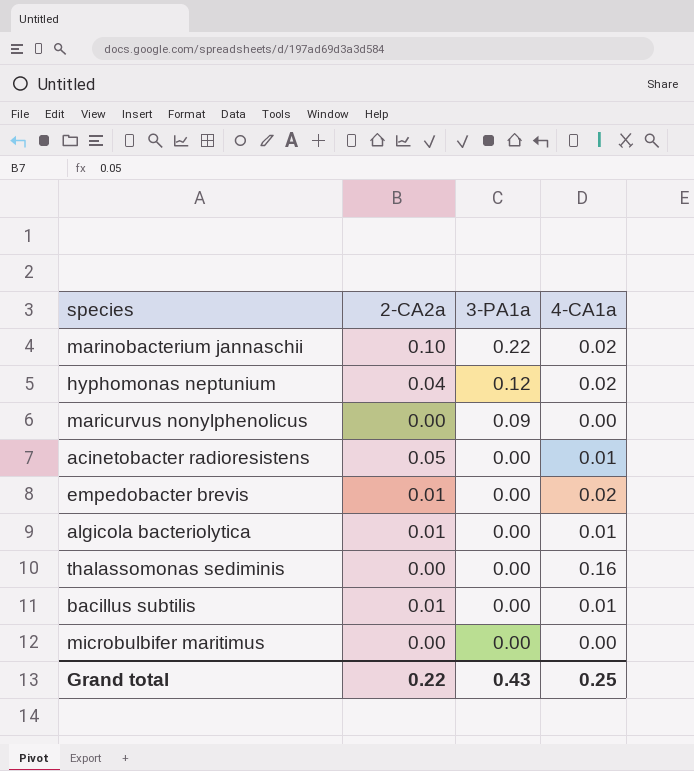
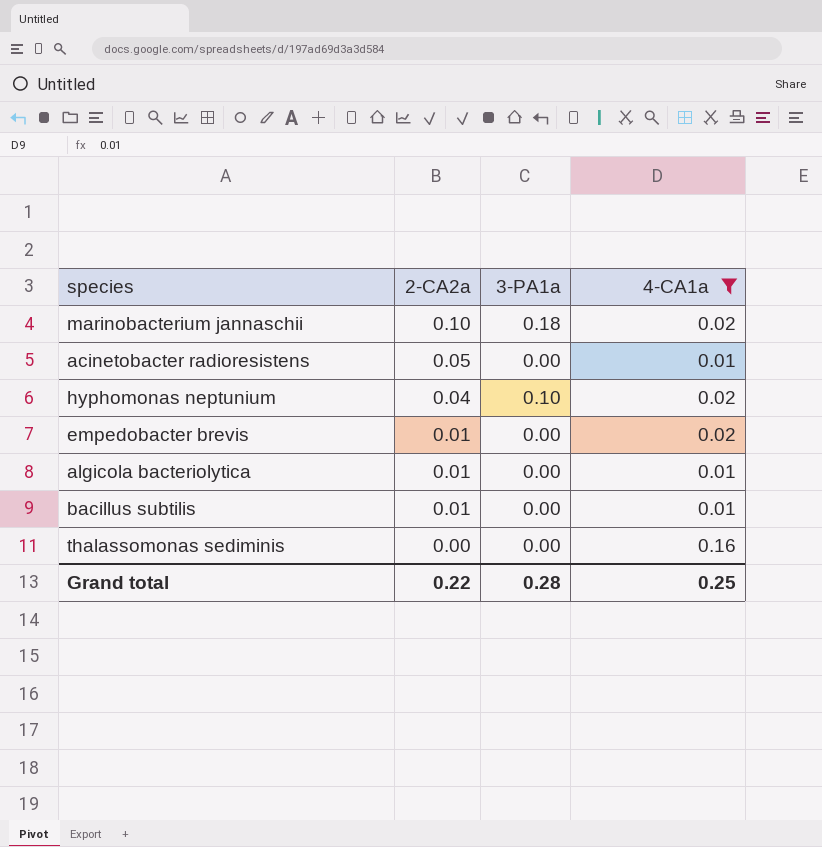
filter: none -> 4-CA1a != 0.00
row order: 3-PA1a descending -> 2-CA2a descending
marinobacterium jannaschii | 3-PA1a: 0.22 -> 0.18
hyphomonas neptunium | 3-PA1a: 0.12 -> 0.10
Grand total | 3-PA1a: 0.43 -> 0.28

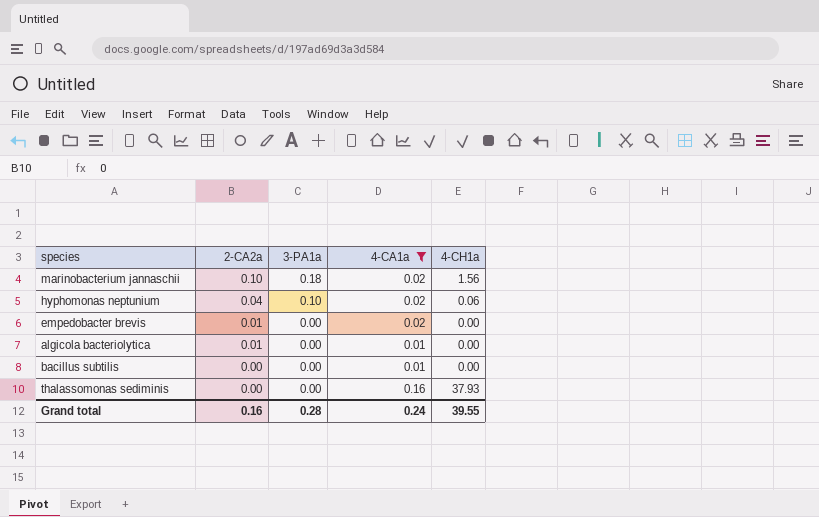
column 4-CH1a | position: none -> 5
row acinetobacter radioresistens: 0.05 | 0.00 | 0.01 -> none
bacillus subtilis | 2-CA2a: 0.01 -> 0.00
Grand total | 2-CA2a: 0.22 -> 0.16
Grand total | 4-CA1a: 0.25 -> 0.24

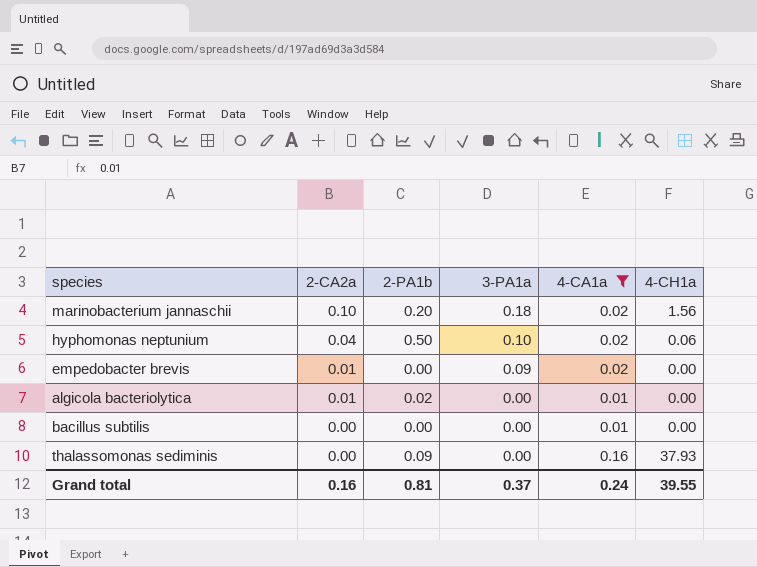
column 2-PA1b | position: none -> 3
empedobacter brevis | 3-PA1a: 0.00 -> 0.09
Grand total | 3-PA1a: 0.28 -> 0.37

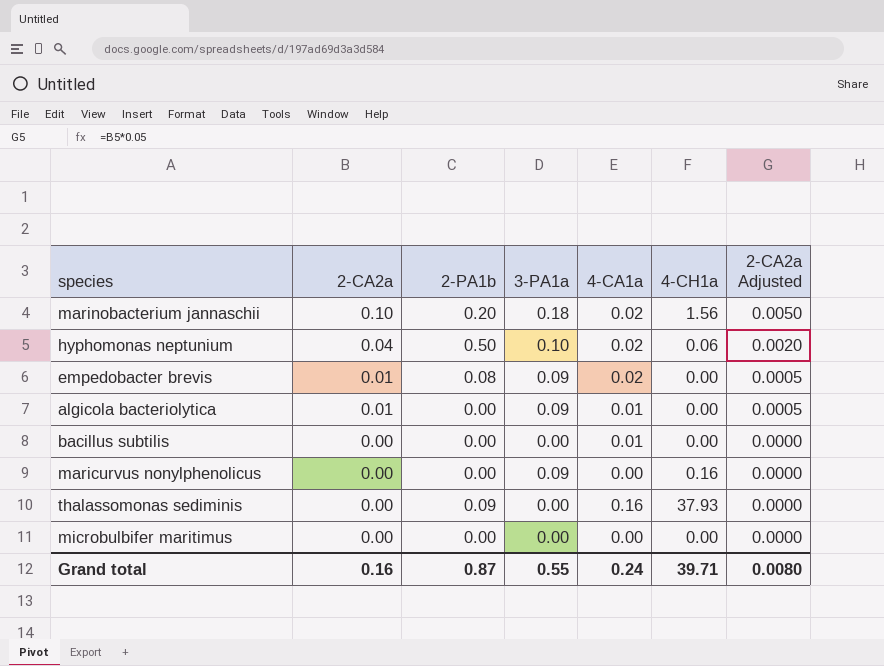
filter: 4-CA1a != 0.00 -> none
column 2-CA2a Adjusted | formula: none -> [2-CA2a] * 0.05
empedobacter brevis | 2-PA1b: 0.00 -> 0.08
algicola bacteriolytica | 2-PA1b: 0.02 -> 0.00
algicola bacteriolytica | 3-PA1a: 0.00 -> 0.09
Grand total | 2-PA1b: 0.81 -> 0.87
Grand total | 3-PA1a: 0.37 -> 0.55
Grand total | 4-CH1a: 39.55 -> 39.71

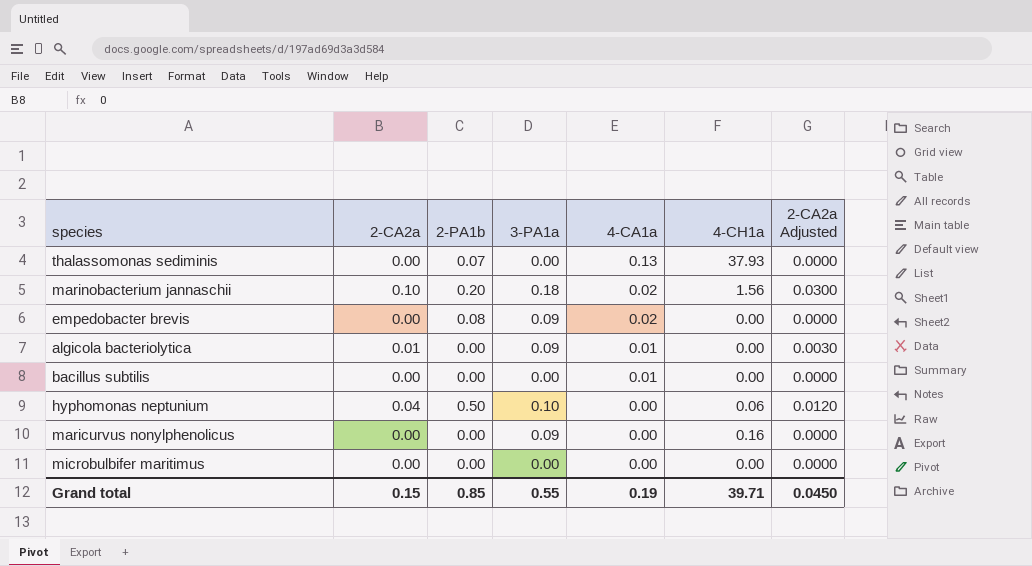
row order: 2-CA2a descending -> 4-CA1a descending
column 2-CA2a Adjusted | formula: [2-CA2a] * 0.05 -> [2-CA2a] * 0.3
thalassomonas sediminis | 2-PA1b: 0.09 -> 0.07
thalassomonas sediminis | 4-CA1a: 0.16 -> 0.13
empedobacter brevis | 2-CA2a: 0.01 -> 0.00
hyphomonas neptunium | 4-CA1a: 0.02 -> 0.00
Grand total | 2-CA2a: 0.16 -> 0.15
Grand total | 2-PA1b: 0.87 -> 0.85
Grand total | 4-CA1a: 0.24 -> 0.19
Grand total | 2-CA2a Adjusted: 0.0080 -> 0.0450

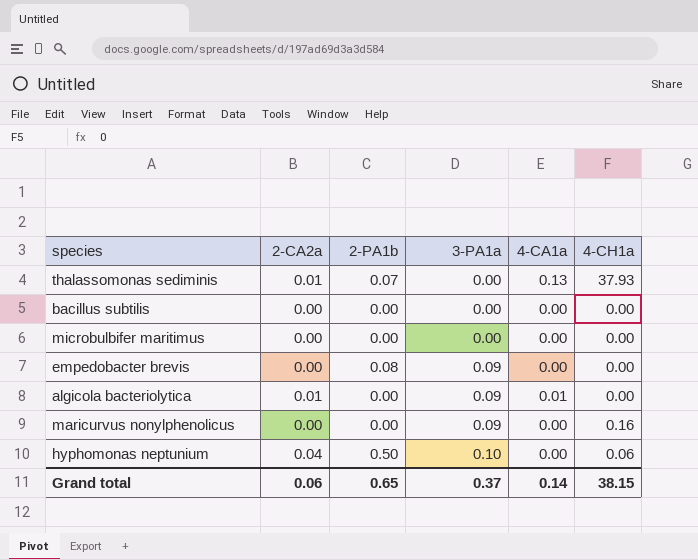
row order: 4-CA1a descending -> 3-PA1a ascending
column 2-CA2a Adjusted | formula: [2-CA2a] * 0.3 -> none
row marinobacterium jannaschii: 0.10 | 0.20 | 0.18 | 0.02 | 1.56 | 0.0300 -> none
thalassomonas sediminis | 2-CA2a: 0.00 -> 0.01
bacillus subtilis | 4-CA1a: 0.01 -> 0.00
empedobacter brevis | 4-CA1a: 0.02 -> 0.00
Grand total | 2-CA2a: 0.15 -> 0.06
Grand total | 2-PA1b: 0.85 -> 0.65
Grand total | 3-PA1a: 0.55 -> 0.37
Grand total | 4-CA1a: 0.19 -> 0.14
Grand total | 4-CH1a: 39.71 -> 38.15

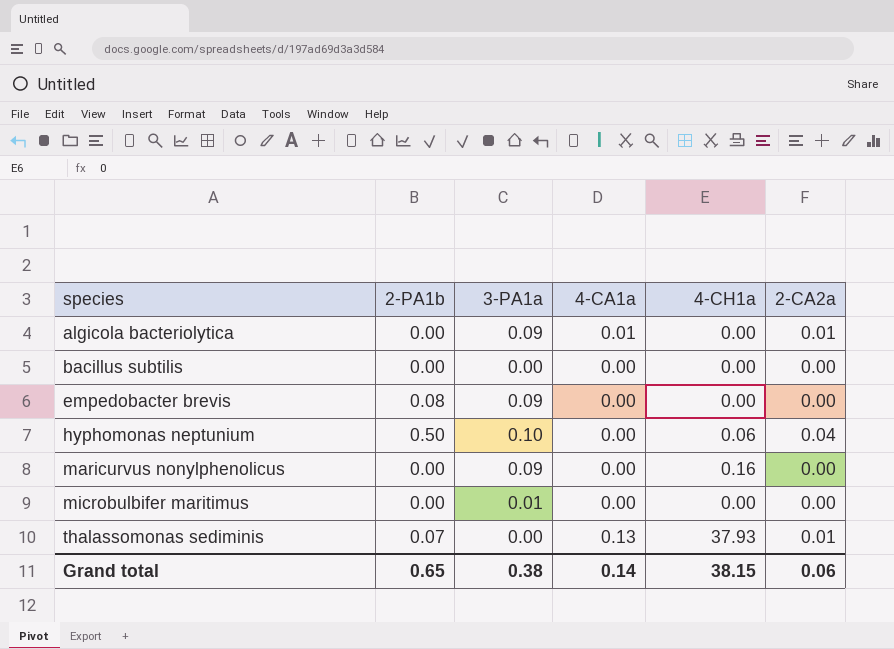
row order: 3-PA1a ascending -> species ascending
column 2-CA2a | position: 2 -> 6
microbulbifer maritimus | 3-PA1a: 0.00 -> 0.01
Grand total | 3-PA1a: 0.37 -> 0.38

